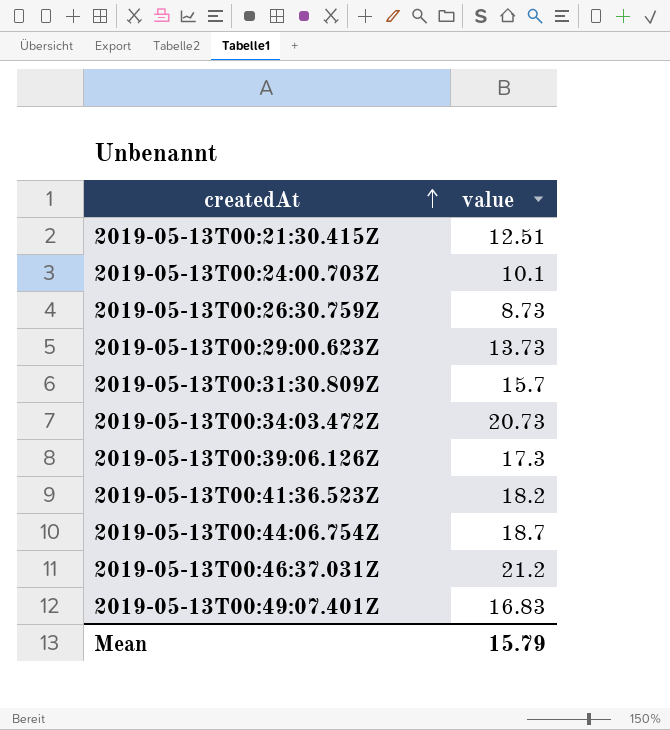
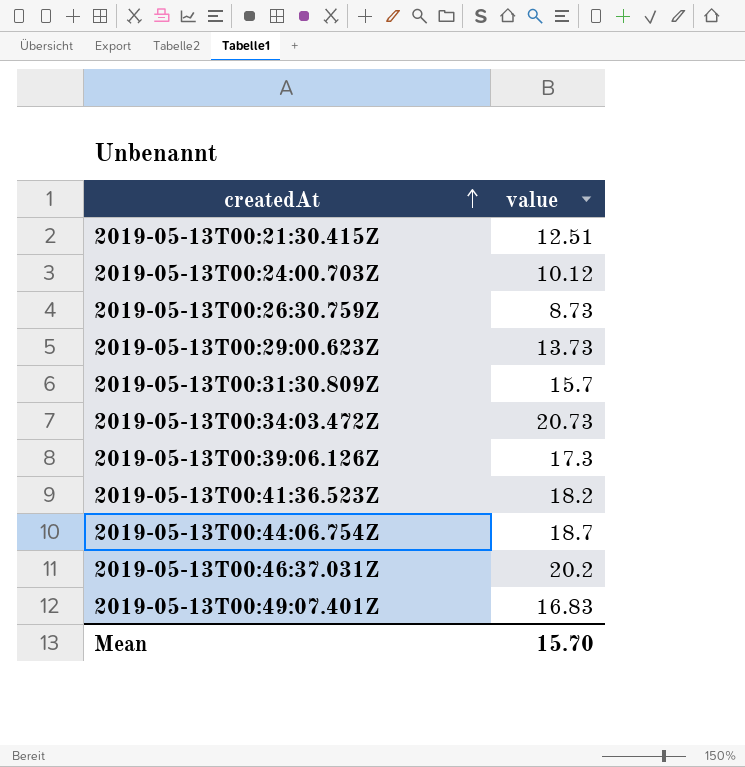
2019-05-13T00:24:00.703Z | value: 10.1 -> 10.12
2019-05-13T00:46:37.031Z | value: 21.2 -> 20.2
Mean | value: 15.79 -> 15.70

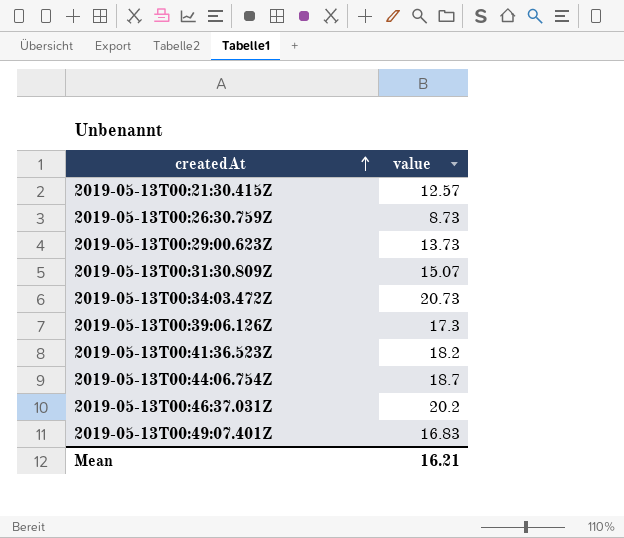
row 2019-05-13T00:24:00.703Z: 10.12 -> none
2019-05-13T00:21:30.415Z | value: 12.51 -> 12.57
2019-05-13T00:31:30.809Z | value: 15.7 -> 15.07
Mean | value: 15.70 -> 16.21

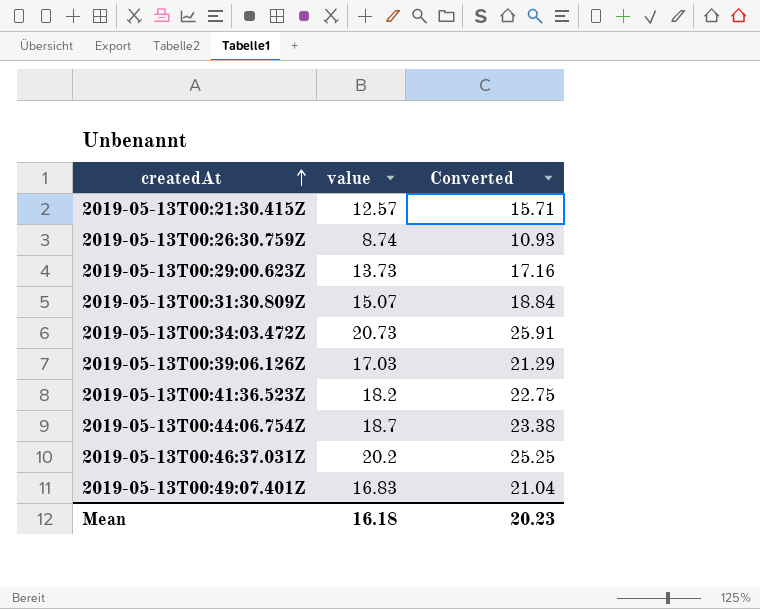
column Converted | formula: none -> [value] * 1.25
2019-05-13T00:26:30.759Z | value: 8.73 -> 8.74
2019-05-13T00:39:06.126Z | value: 17.3 -> 17.03
Mean | value: 16.21 -> 16.18

